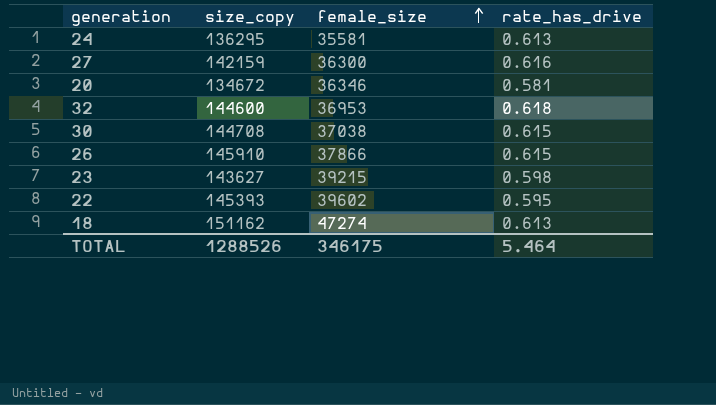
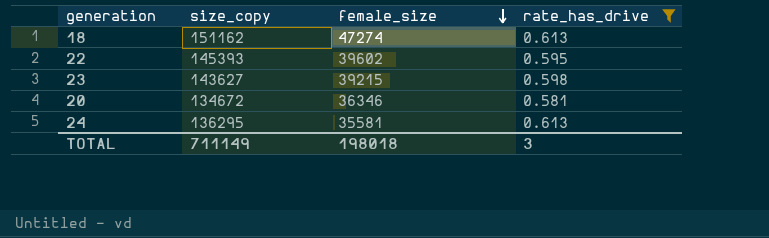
filter: none -> rate_has_drive <= 0.613
row order: female_size ascending -> female_size descending
TOTAL | size_copy: 1288526 -> 711149
TOTAL | female_size: 346175 -> 198018
TOTAL | rate_has_drive: 5.464 -> 3

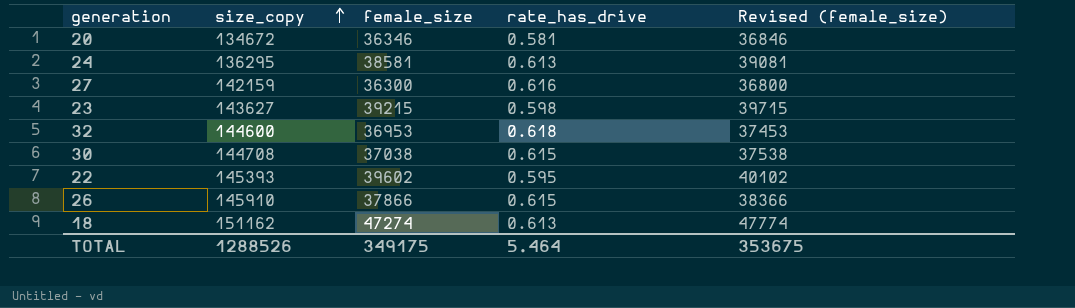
filter: rate_has_drive <= 0.613 -> none
row order: female_size descending -> size_copy ascending
column Revised (female_size) | formula: none -> [female_size] + 500
24 | female_size: 35581 -> 38581
TOTAL | size_copy: 711149 -> 1288526
TOTAL | female_size: 198018 -> 349175
TOTAL | rate_has_drive: 3 -> 5.464

